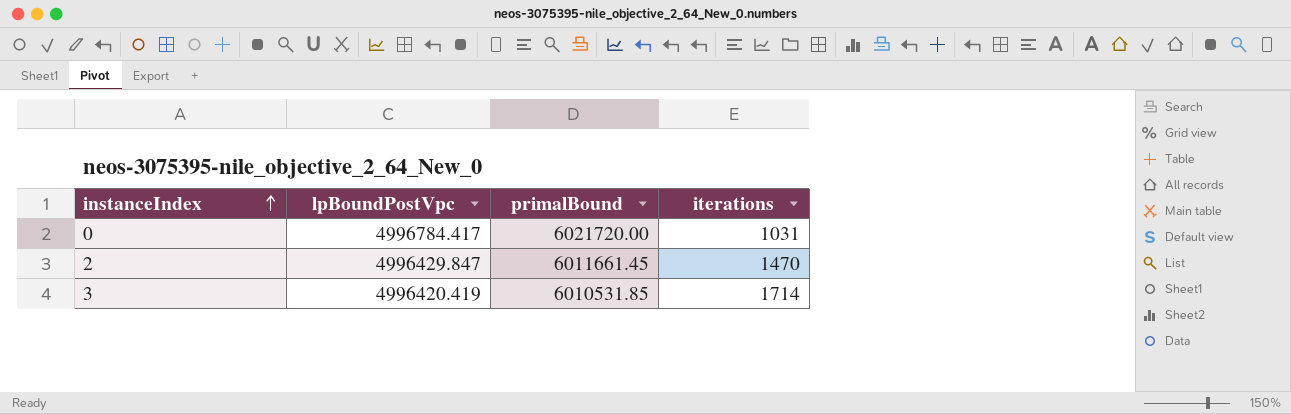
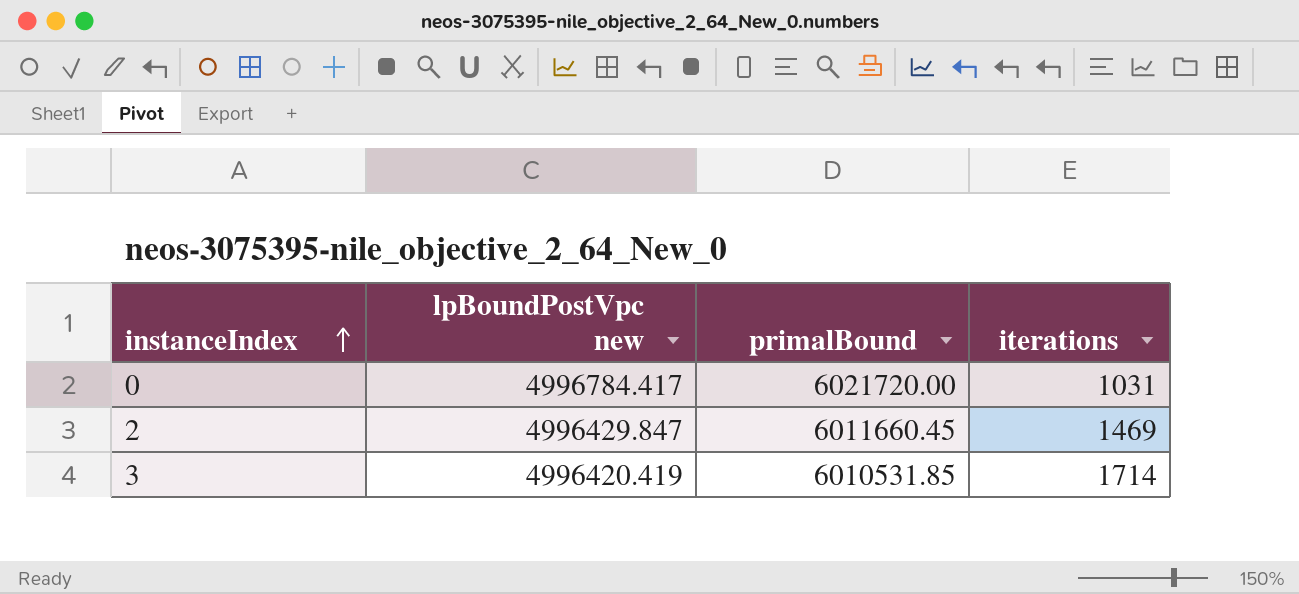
column name: lpBoundPostVpc -> lpBoundPostVpc new
2 | primalBound: 6011661.45 -> 6011660.45
2 | iterations: 1470 -> 1469

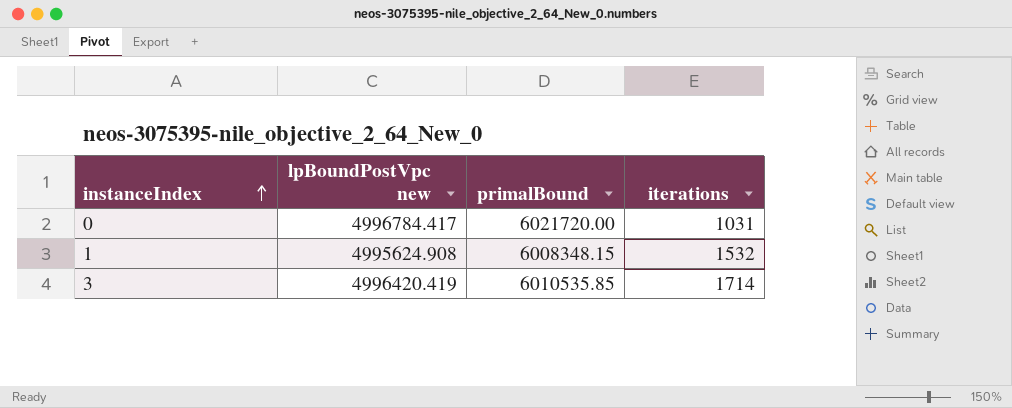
row 2: 4996429.847 | 6011660.45 | 1469 -> none
row 1: none -> 4995624.908 | 6008348.15 | 1532
3 | primalBound: 6010531.85 -> 6010535.85

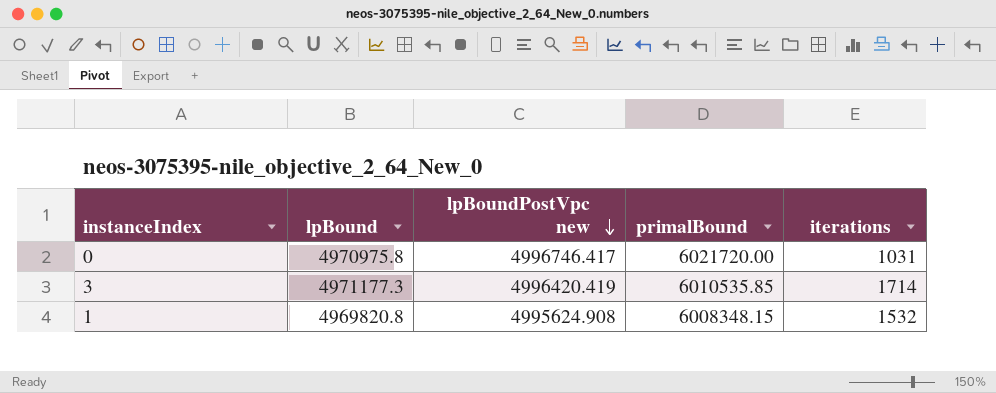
row order: instanceIndex ascending -> lpBoundPostVpc new descending
column lpBound | position: none -> 2
0 | lpBoundPostVpc new: 4996784.417 -> 4996746.417

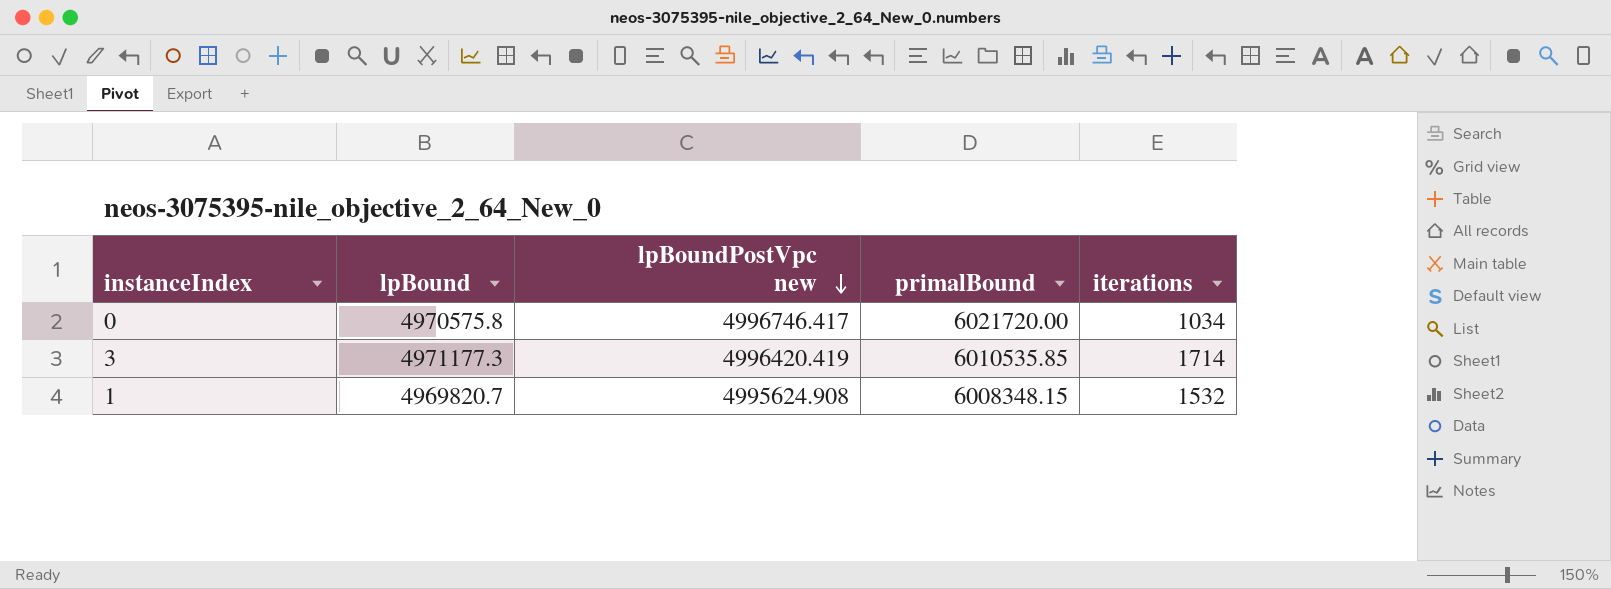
0 | lpBound: 4970975.8 -> 4970575.8
0 | iterations: 1031 -> 1034
1 | lpBound: 4969820.8 -> 4969820.7

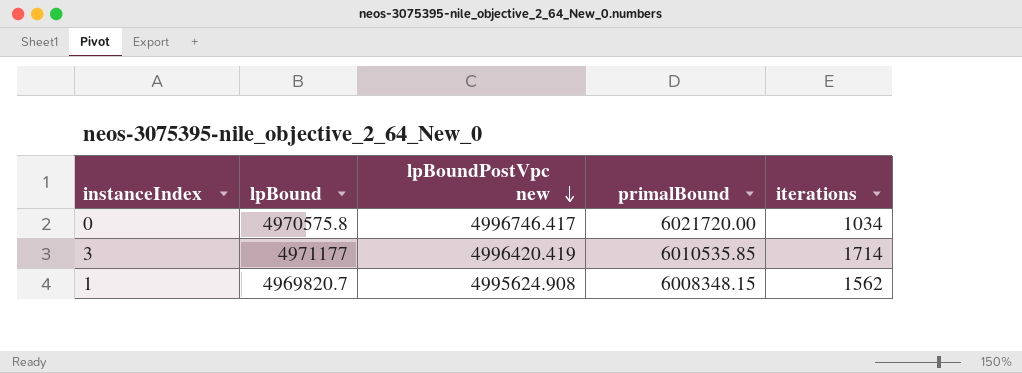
3 | lpBound: 4971177.3 -> 4971177
1 | iterations: 1532 -> 1562

